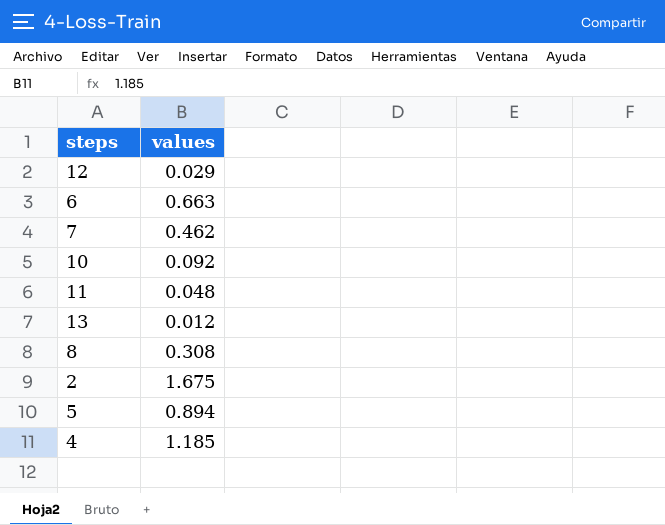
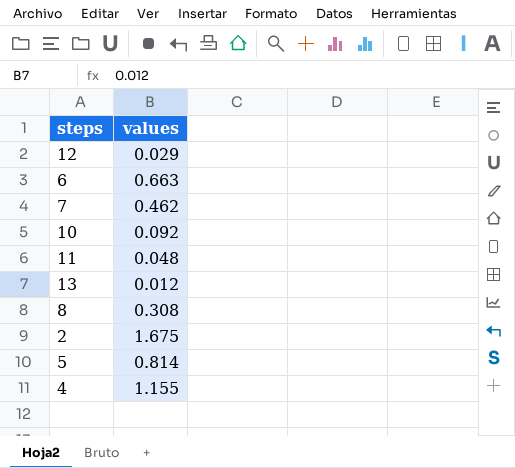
5 | values: 0.894 -> 0.814
4 | values: 1.185 -> 1.155

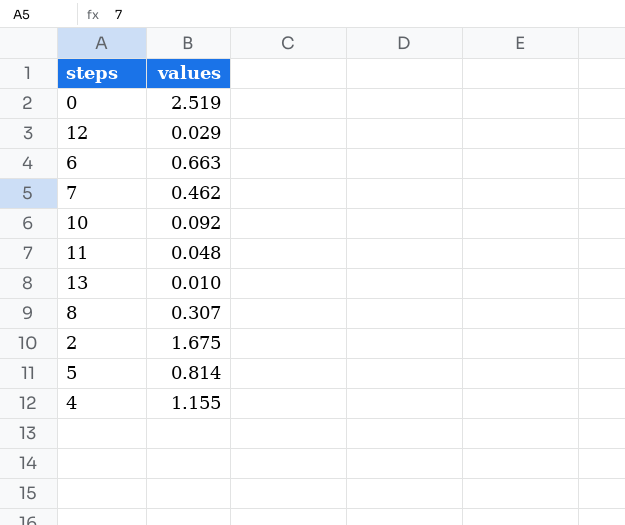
row 0: none -> 2.519
13 | values: 0.012 -> 0.010
8 | values: 0.308 -> 0.307

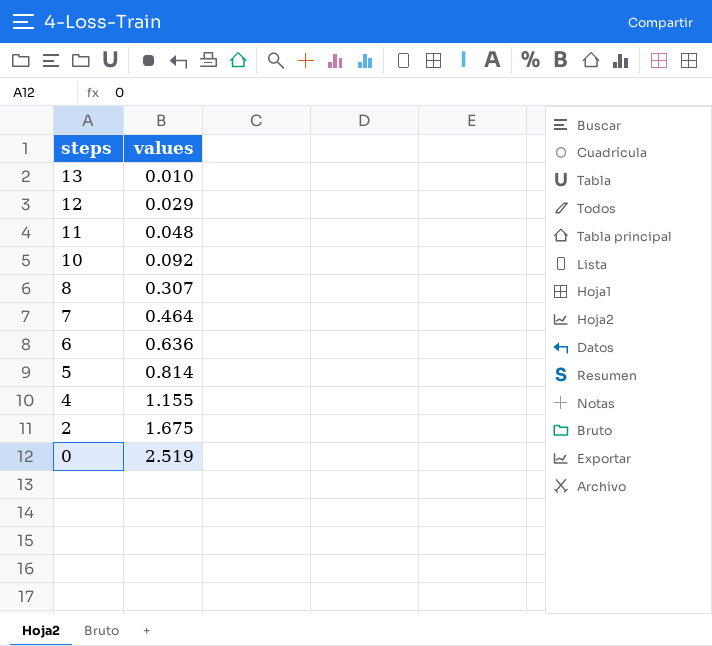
row order: none -> steps descending
7 | values: 0.462 -> 0.464
6 | values: 0.663 -> 0.636

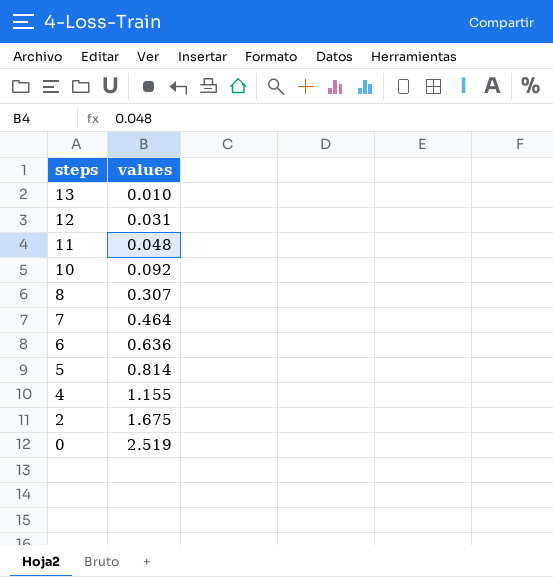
12 | values: 0.029 -> 0.031

